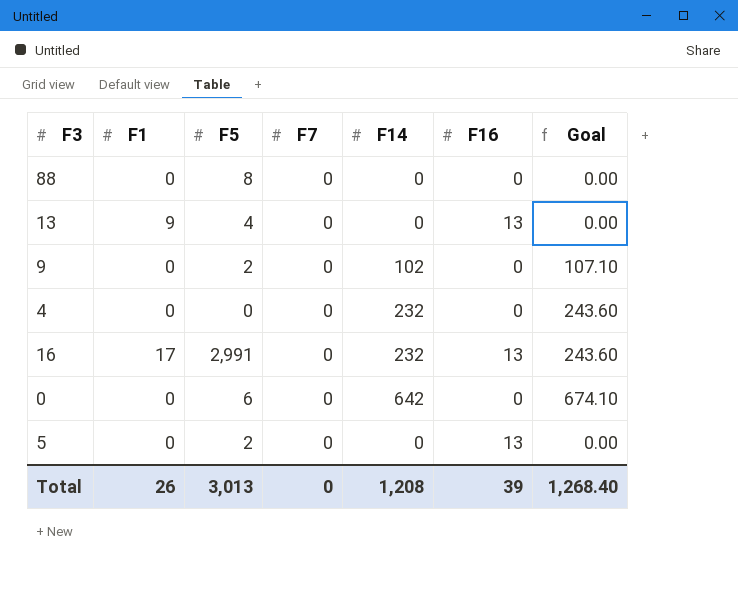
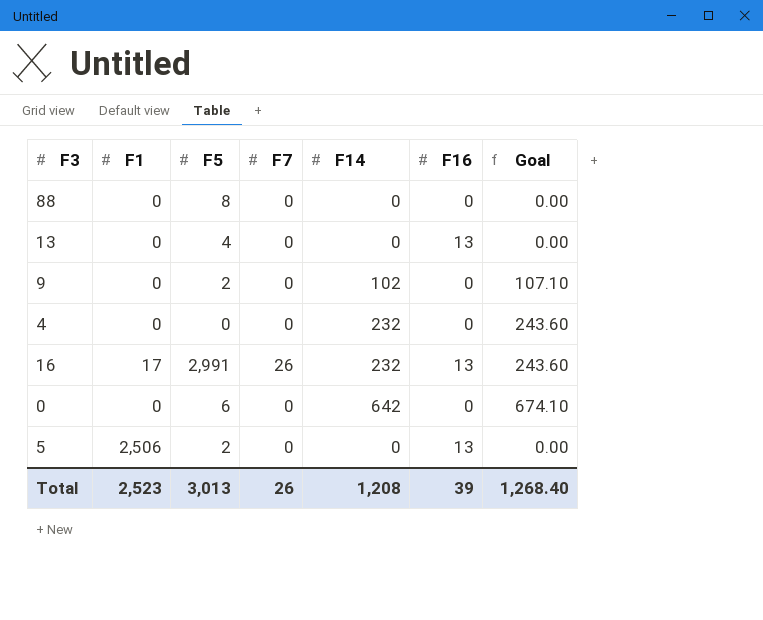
13 | F1: 9 -> 0
16 | F7: 0 -> 26
5 | F1: 0 -> 2,506
Total | F1: 26 -> 2,523
Total | F7: 0 -> 26

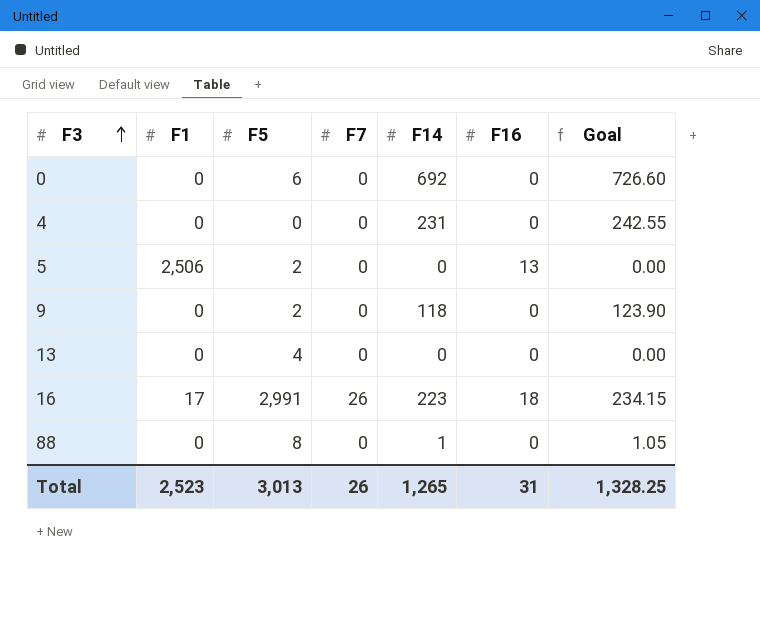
row order: none -> F3 ascending
0 | F14: 642 -> 692
0 | Goal: 674.10 -> 726.60
4 | F14: 232 -> 231
4 | Goal: 243.60 -> 242.55
9 | F14: 102 -> 118
9 | Goal: 107.10 -> 123.90
13 | F16: 13 -> 0
16 | F14: 232 -> 223
16 | F16: 13 -> 18
16 | Goal: 243.60 -> 234.15
88 | F14: 0 -> 1
88 | Goal: 0.00 -> 1.05
Total | F14: 1,208 -> 1,265
Total | F16: 39 -> 31
Total | Goal: 1,268.40 -> 1,328.25

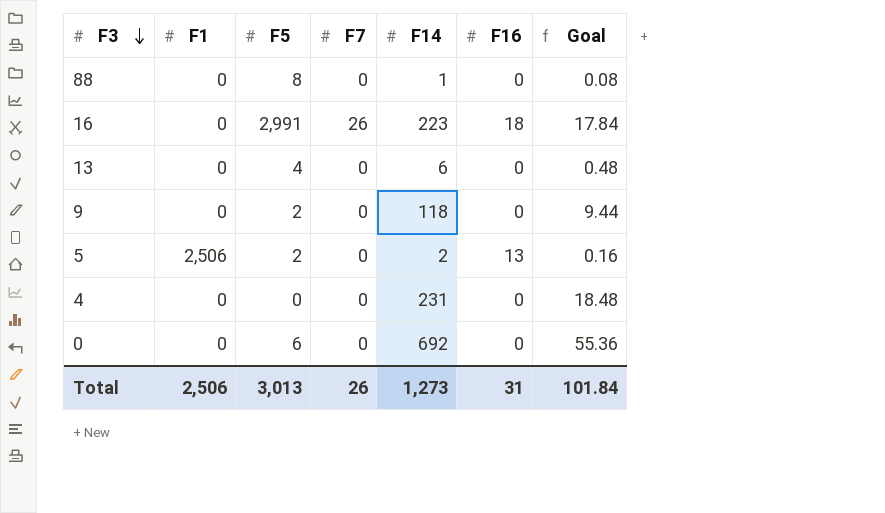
row order: F3 ascending -> F3 descending
column Goal | formula: [F14] * 1.05 -> [F14] * 0.08
16 | F1: 17 -> 0
13 | F14: 0 -> 6
5 | F14: 0 -> 2
Total | F1: 2,523 -> 2,506
Total | F14: 1,265 -> 1,273
Total | Goal: 1,328.25 -> 101.84

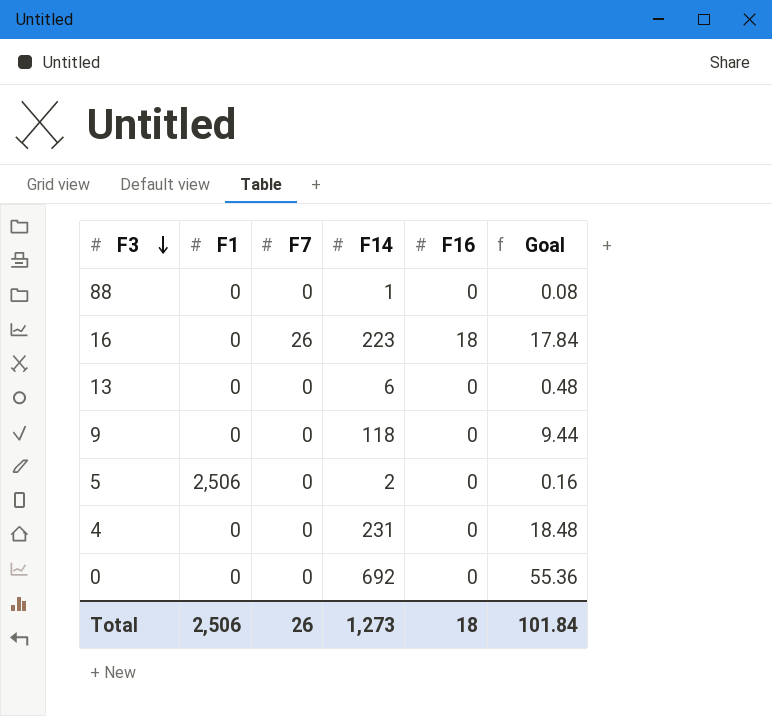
column F5 | position: 3 -> none
5 | F16: 13 -> 0
Total | F16: 31 -> 18

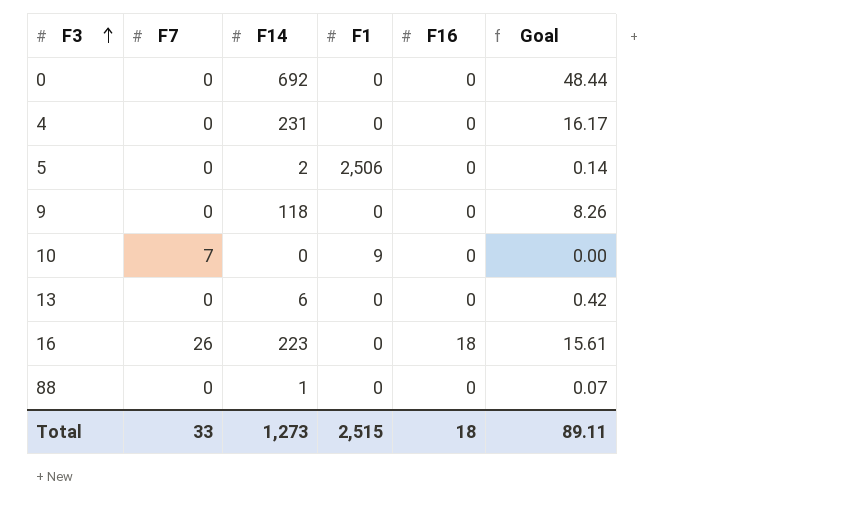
row order: F3 descending -> F3 ascending
column F1 | position: 2 -> 4
column Goal | formula: [F14] * 0.08 -> [F14] * 0.07
row 10: none -> 7 | 0 | 9 | 0 | 0.00
Total | F7: 26 -> 33
Total | F1: 2,506 -> 2,515
Total | Goal: 101.84 -> 89.11

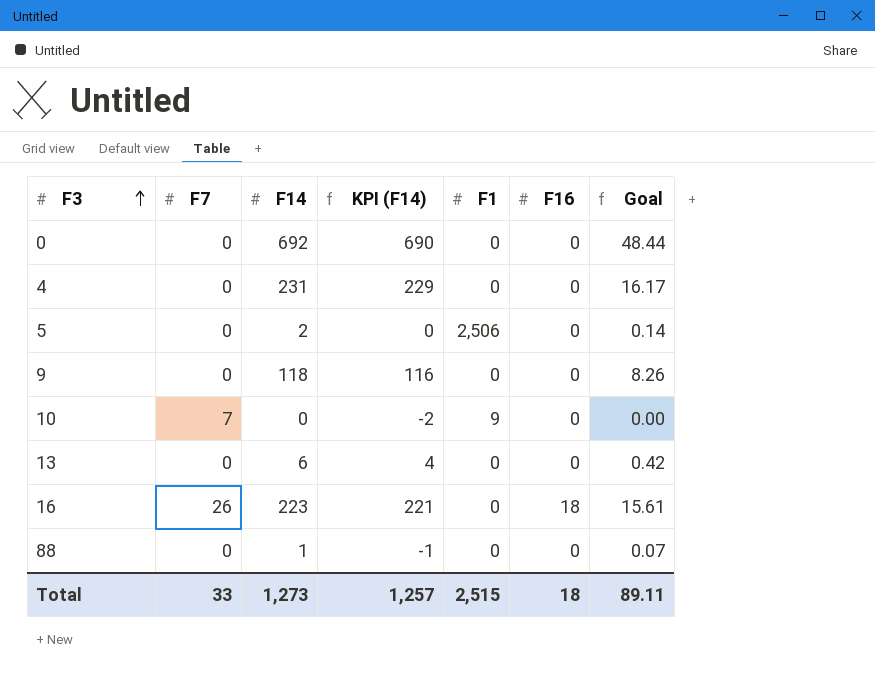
column KPI (F14) | formula: none -> [F14] - 2

